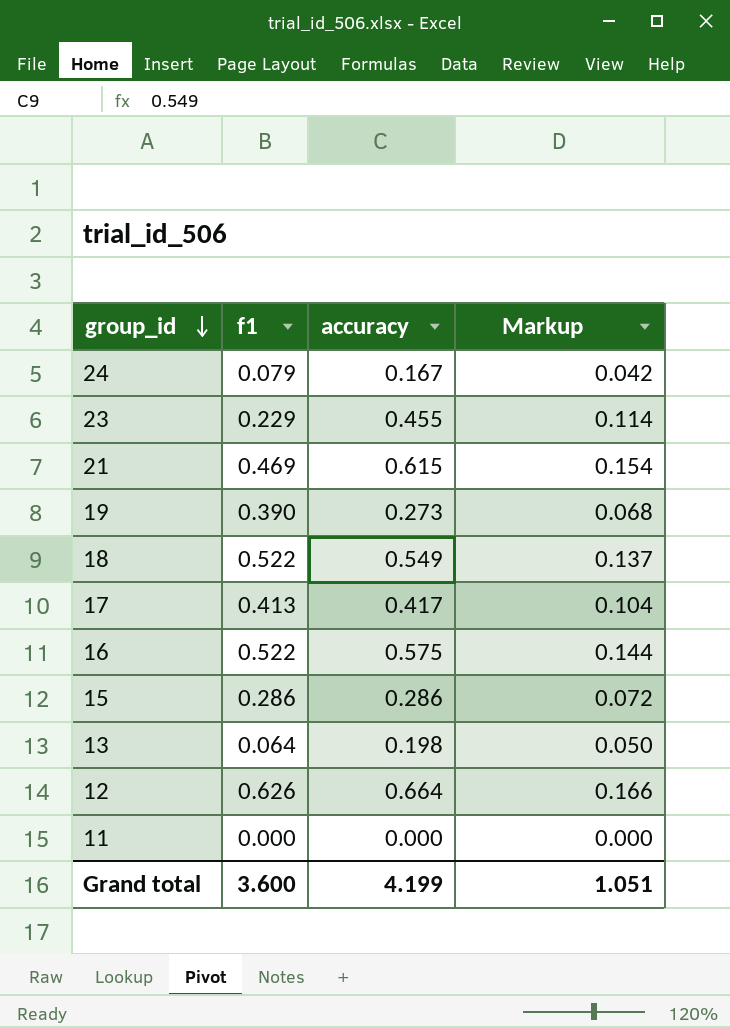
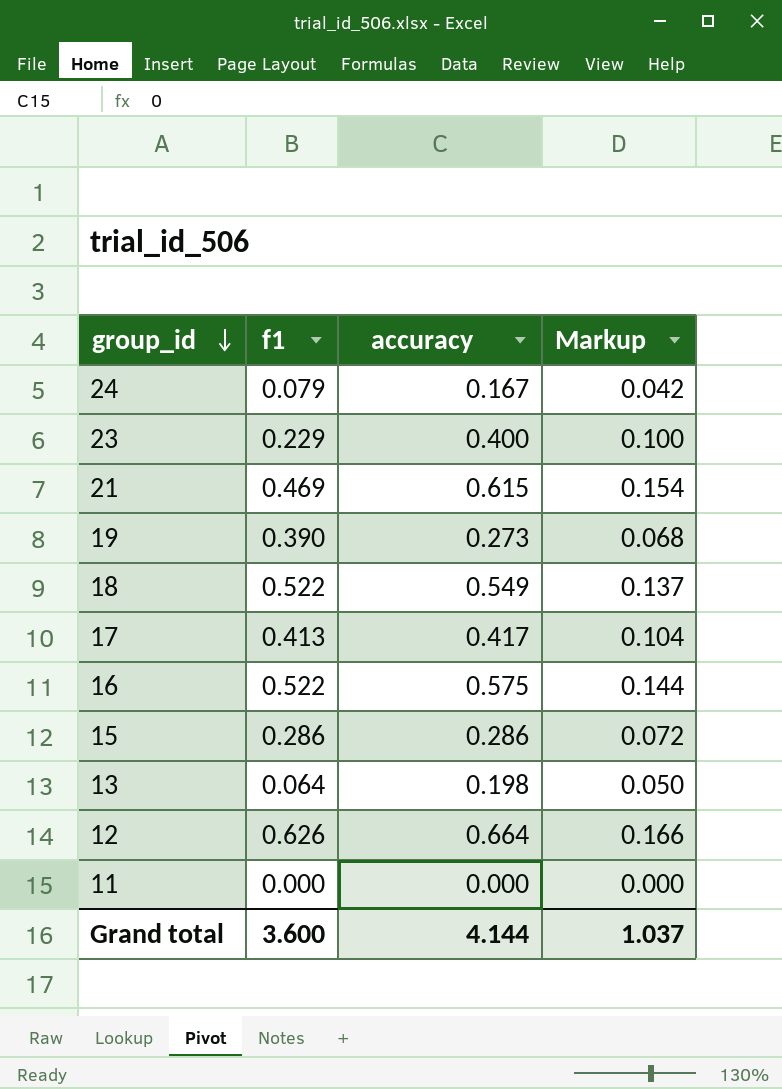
23 | accuracy: 0.455 -> 0.400
23 | Markup: 0.114 -> 0.100
Grand total | accuracy: 4.199 -> 4.144
Grand total | Markup: 1.051 -> 1.037

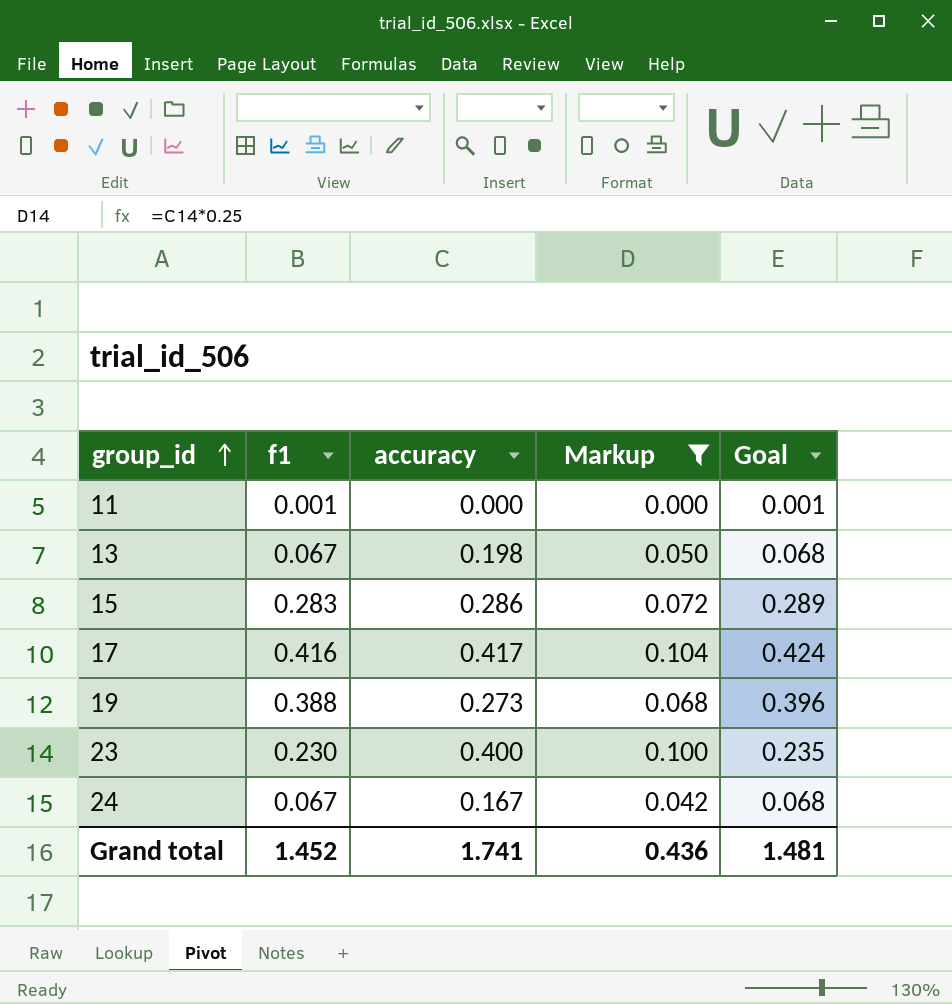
filter: none -> Markup <= 0.104
row order: group_id descending -> group_id ascending
column Goal | formula: none -> [f1] * 1.02
11 | f1: 0.000 -> 0.001
13 | f1: 0.064 -> 0.067
15 | f1: 0.286 -> 0.283
17 | f1: 0.413 -> 0.416
19 | f1: 0.390 -> 0.388
23 | f1: 0.229 -> 0.230
24 | f1: 0.079 -> 0.067
Grand total | f1: 3.600 -> 1.452
Grand total | accuracy: 4.144 -> 1.741
Grand total | Markup: 1.037 -> 0.436

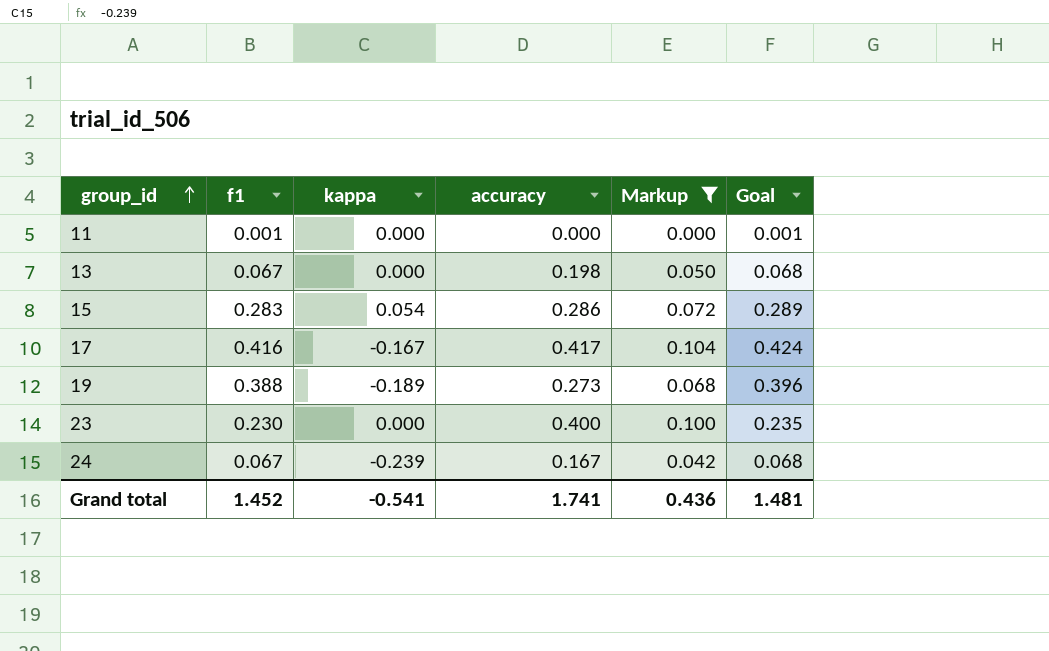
column kappa | position: none -> 3

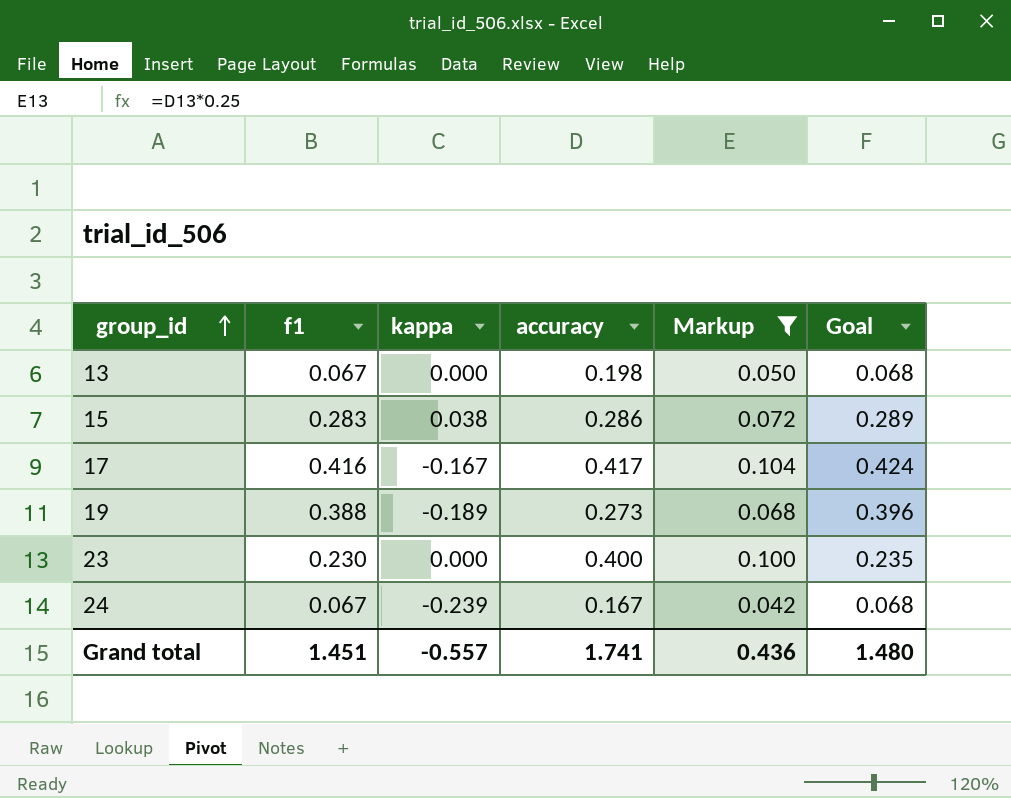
row 11: 0.001 | 0.000 | 0.000 | 0.000 | 0.001 -> none
15 | kappa: 0.054 -> 0.038
Grand total | f1: 1.452 -> 1.451
Grand total | kappa: -0.541 -> -0.557
Grand total | Goal: 1.481 -> 1.480

